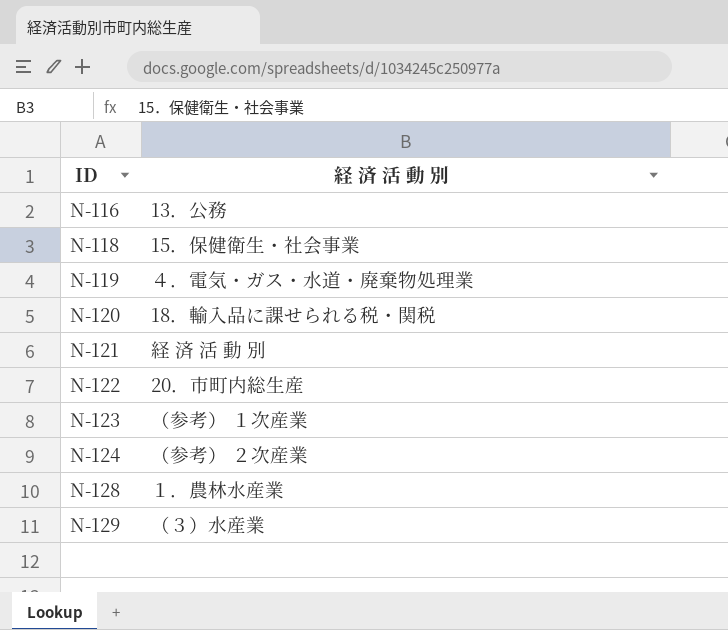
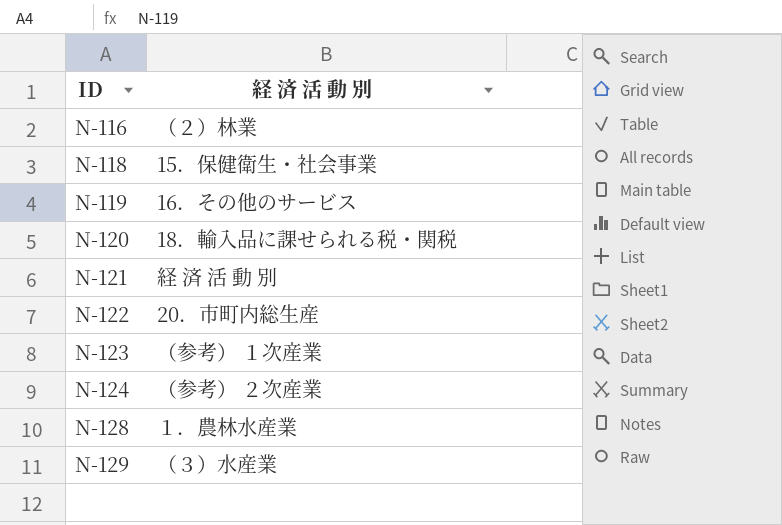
N-116 | 経 済 活 動 別: 13．公務 -> （２）林業
N-119 | 経 済 活 動 別: ４．電気・ガス・水道・廃棄物処理業 -> 16．その他のサービス

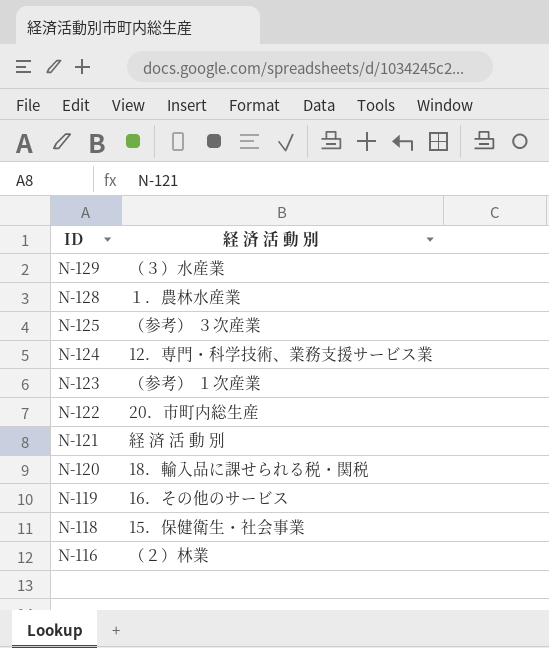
row order: ID ascending -> ID descending
row N-125: none -> （参考） ３次産業
N-124 | 経 済 活 動 別: （参考） ２次産業 -> 12．専門・科学技術、業務支援サービス業

